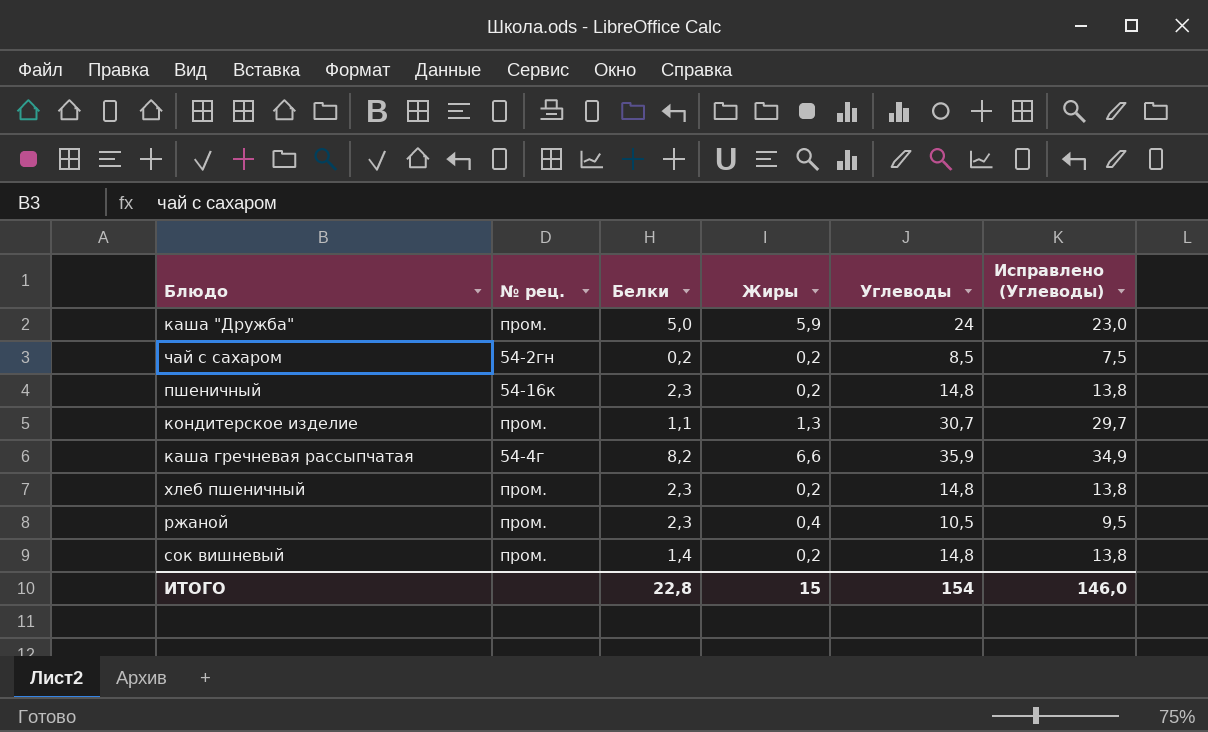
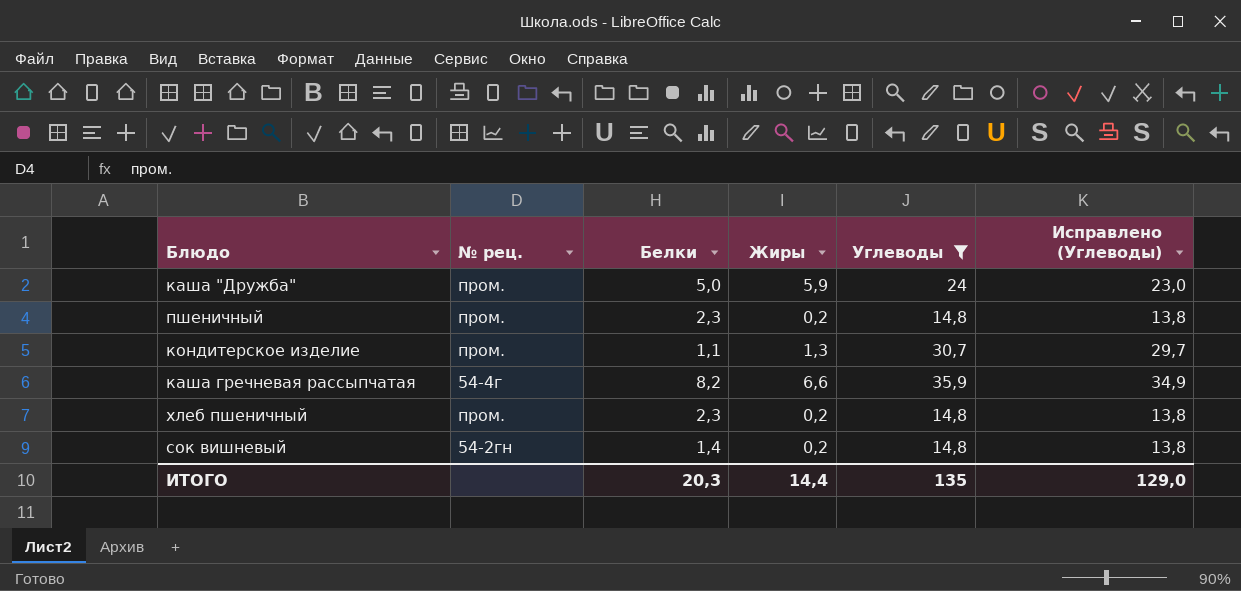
filter: none -> Углеводы >= 14,8
пшеничный | № рец.: 54-16к -> пром.
сок вишневый | № рец.: пром. -> 54-2гн
ИТОГО | Белки: 22,8 -> 20,3
ИТОГО | Жиры: 15 -> 14,4
ИТОГО | Углеводы: 154 -> 135
ИТОГО | Исправлено (Углеводы): 146,0 -> 129,0

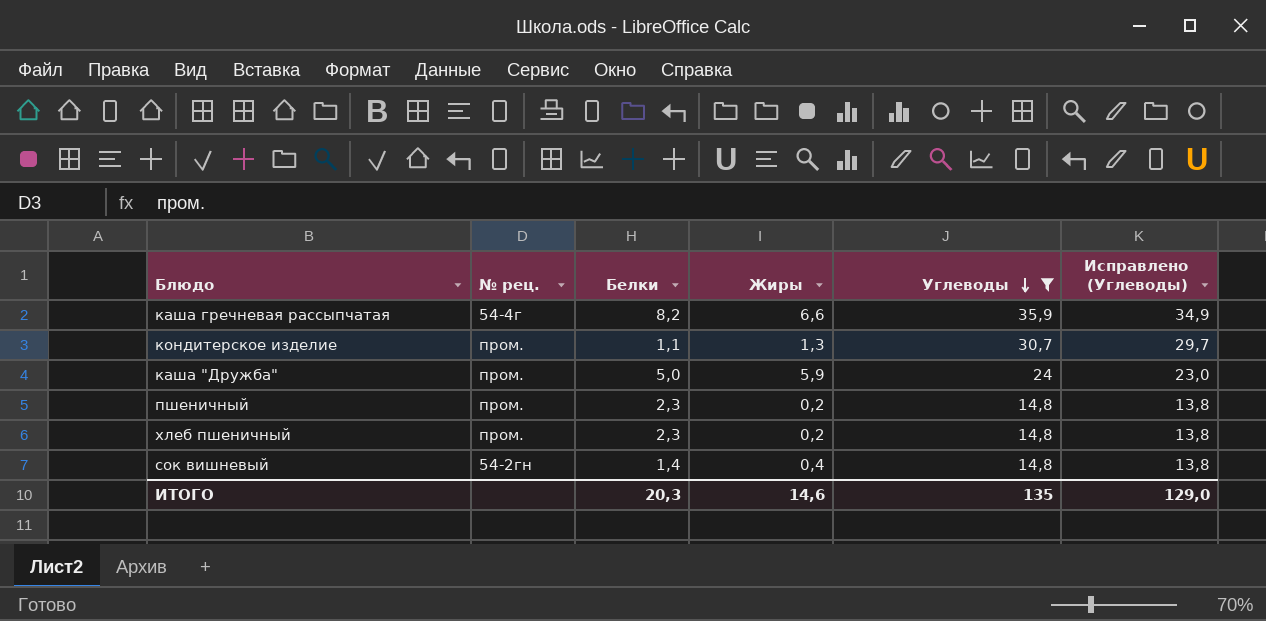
row order: none -> Углеводы descending
сок вишневый | Жиры: 0,2 -> 0,4
ИТОГО | Жиры: 14,4 -> 14,6

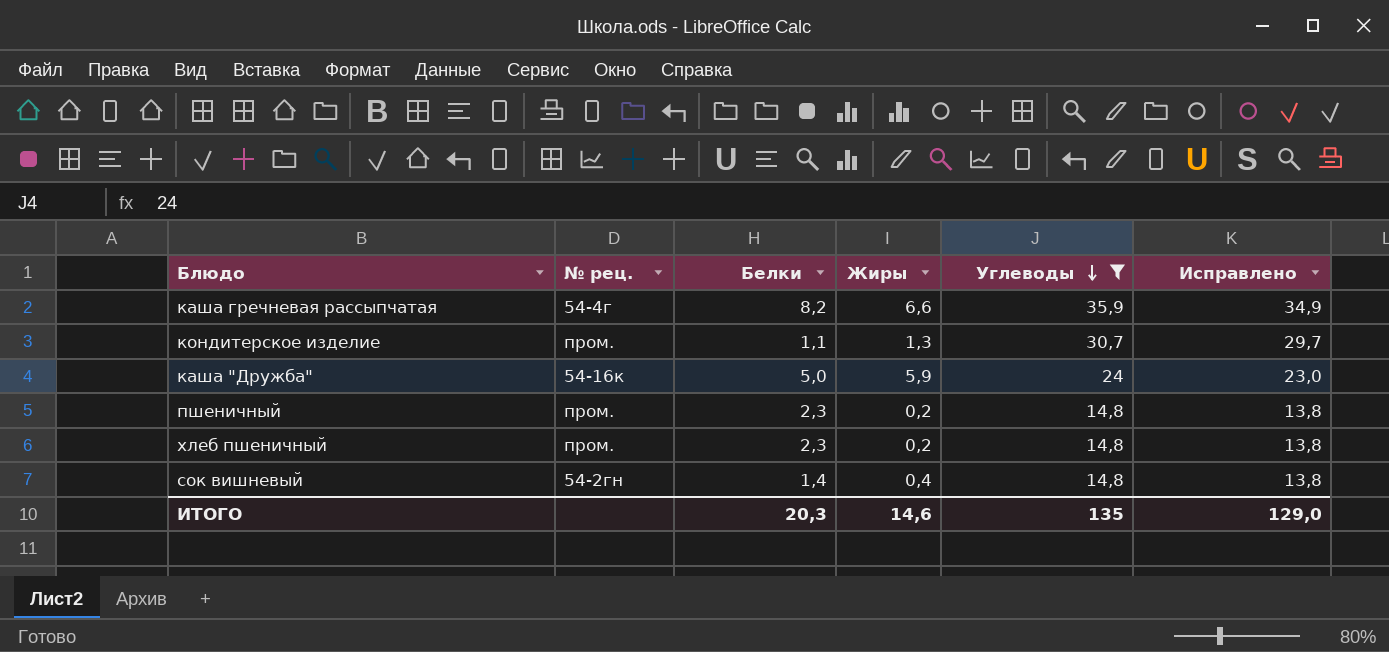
column name: Исправлено (Углеводы) -> Исправлено
каша "Дружба" | № рец.: пром. -> 54-16к

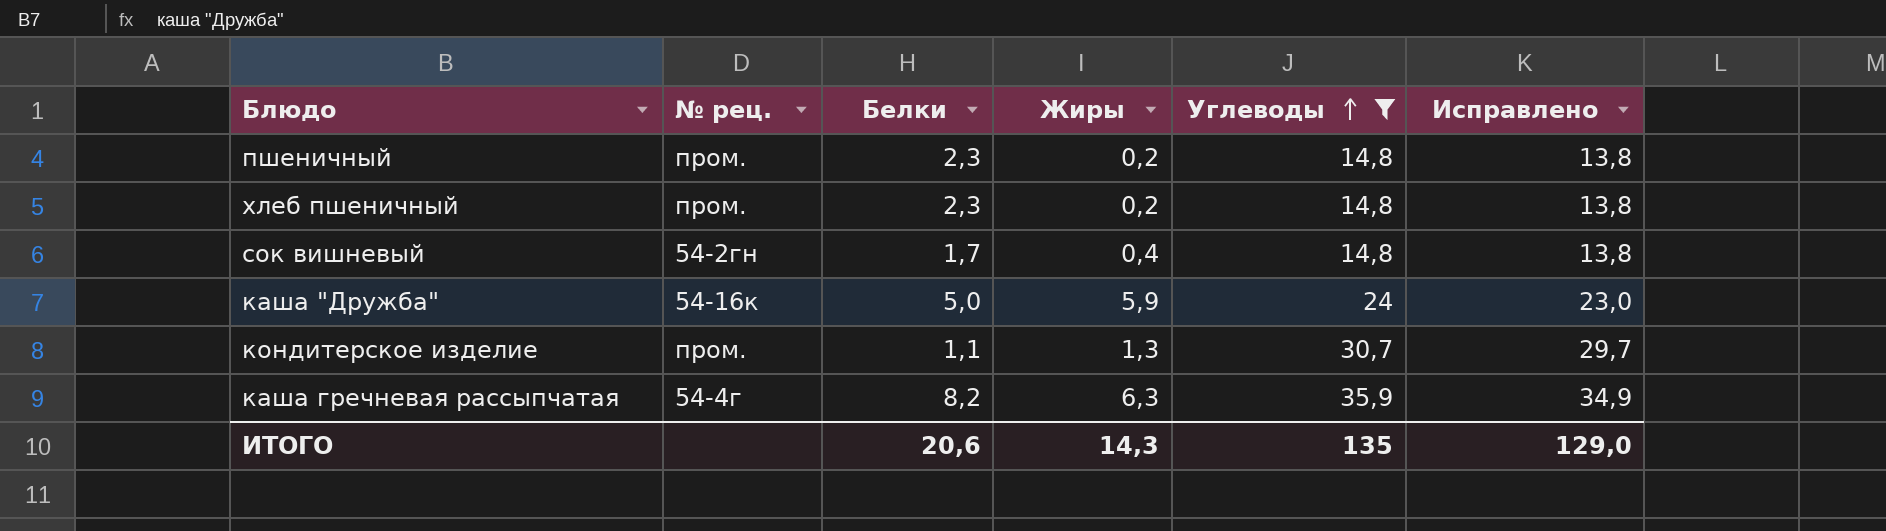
row order: Углеводы descending -> Углеводы ascending
сок вишневый | Белки: 1,4 -> 1,7
каша гречневая рассыпчатая | Жиры: 6,6 -> 6,3
ИТОГО | Белки: 20,3 -> 20,6
ИТОГО | Жиры: 14,6 -> 14,3

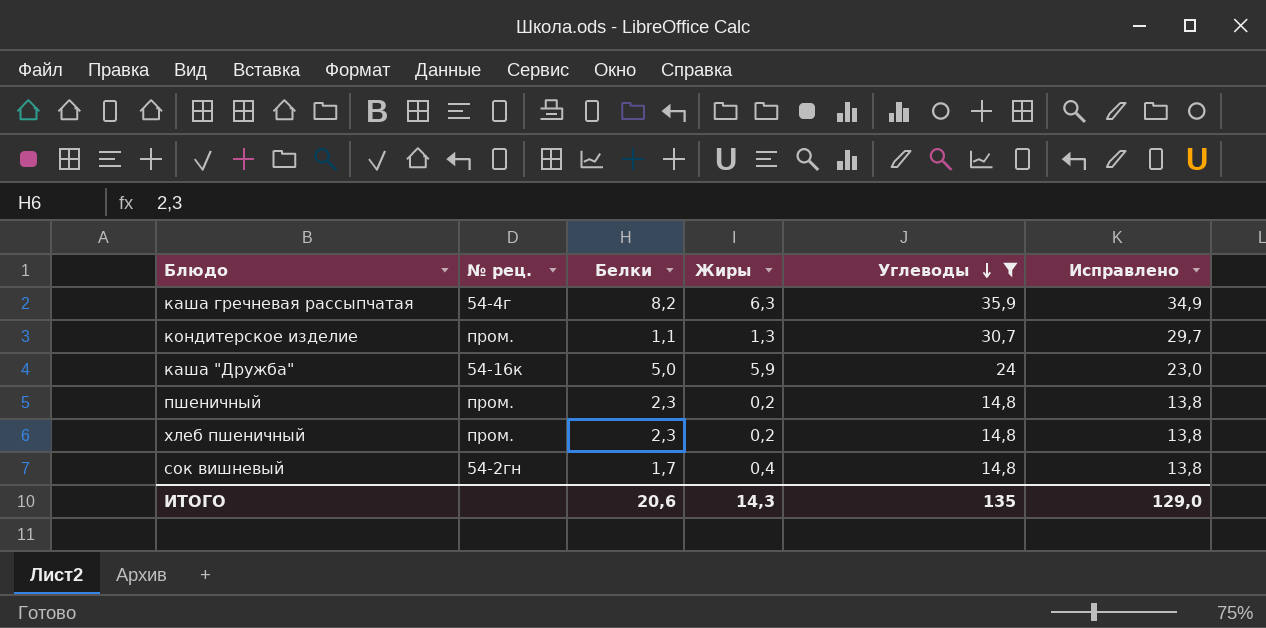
row order: Углеводы ascending -> Углеводы descending

